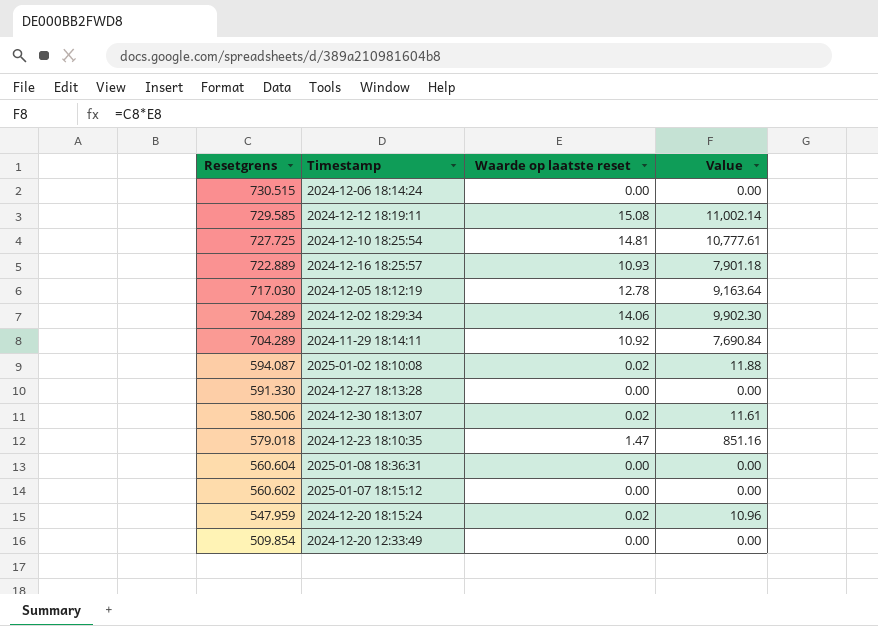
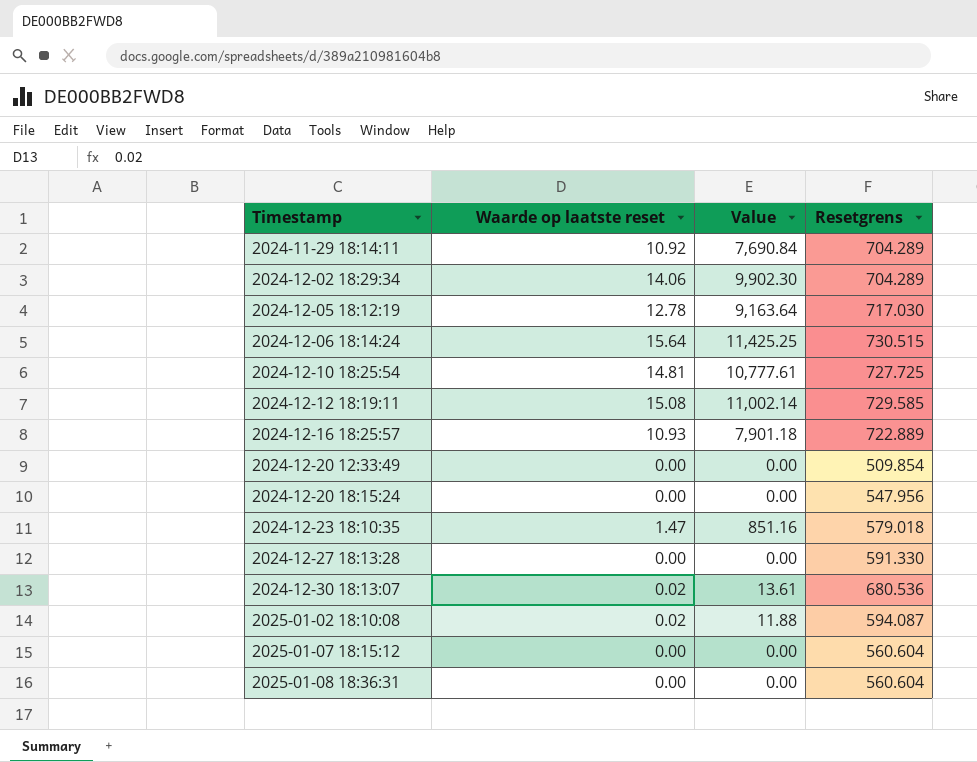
row order: Resetgrens descending -> Timestamp ascending
column Resetgrens | position: 1 -> 4
2024-12-06 18:14:24 | Waarde op laatste reset: 0.00 -> 15.64
2024-12-06 18:14:24 | Value: 0.00 -> 11,425.25
2024-12-20 18:15:24 | Waarde op laatste reset: 0.02 -> 0.00
2024-12-20 18:15:24 | Value: 10.96 -> 0.00
2024-12-20 18:15:24 | Resetgrens: 547.959 -> 547.956
2024-12-30 18:13:07 | Value: 11.61 -> 13.61
2024-12-30 18:13:07 | Resetgrens: 580.506 -> 680.536
2025-01-07 18:15:12 | Resetgrens: 560.602 -> 560.604

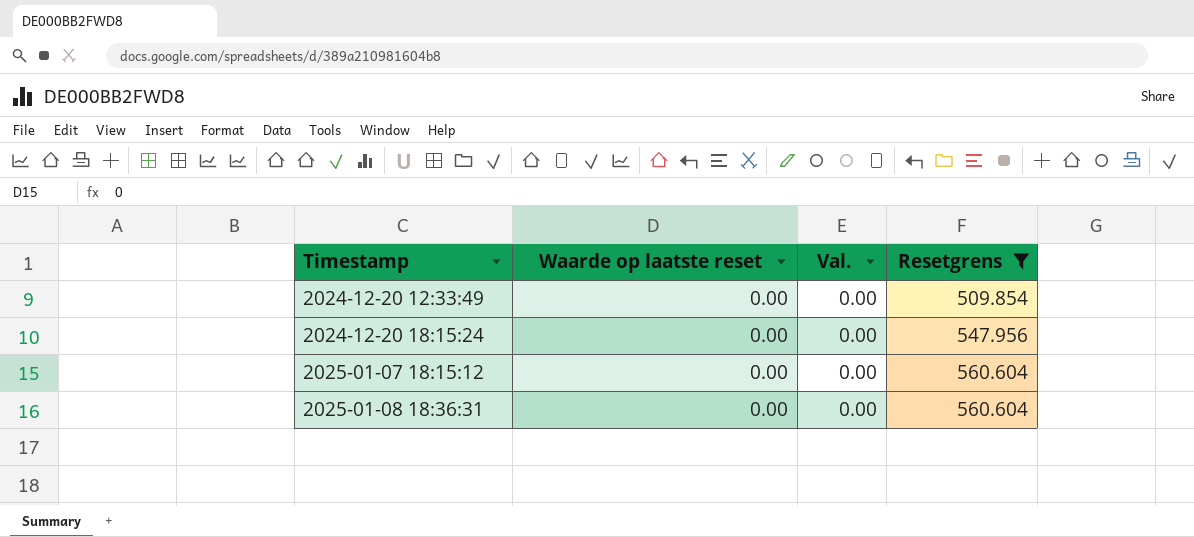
filter: none -> Resetgrens <= 560.604
column name: Value -> Val.

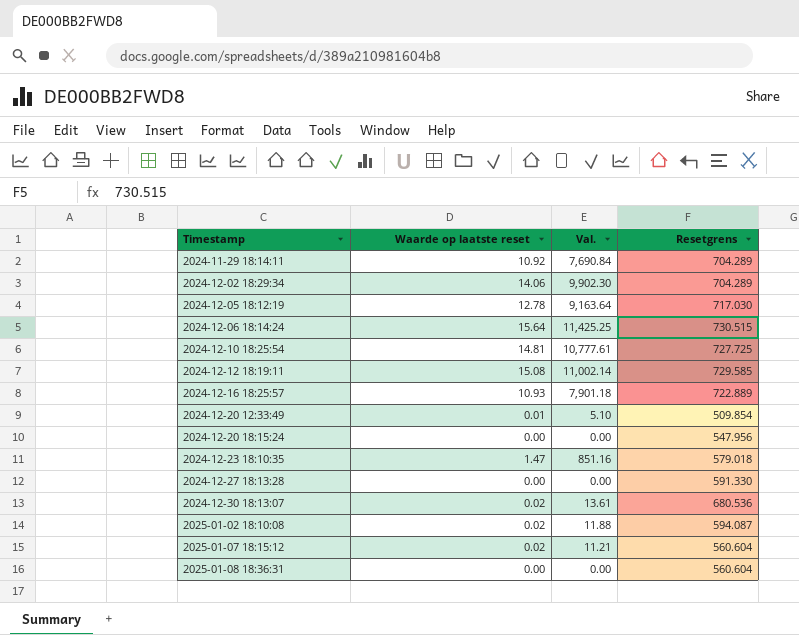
filter: Resetgrens <= 560.604 -> none
2024-12-20 12:33:49 | Waarde op laatste reset: 0.00 -> 0.01
2024-12-20 12:33:49 | Val.: 0.00 -> 5.10
2025-01-07 18:15:12 | Waarde op laatste reset: 0.00 -> 0.02
2025-01-07 18:15:12 | Val.: 0.00 -> 11.21

